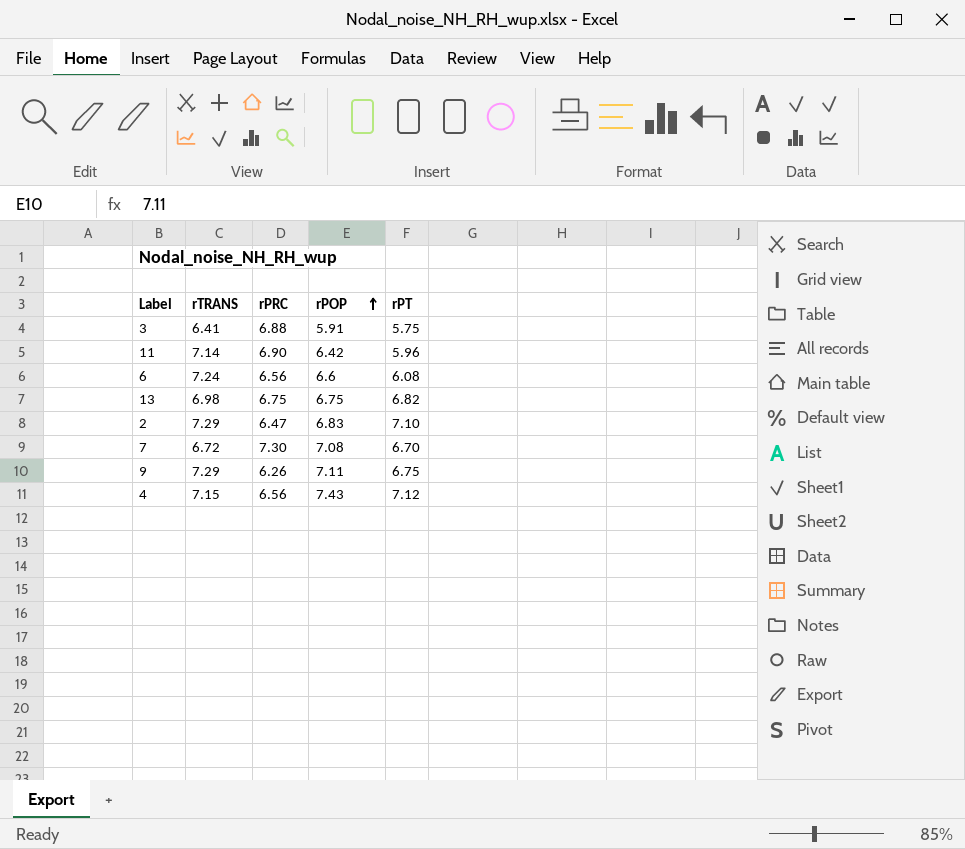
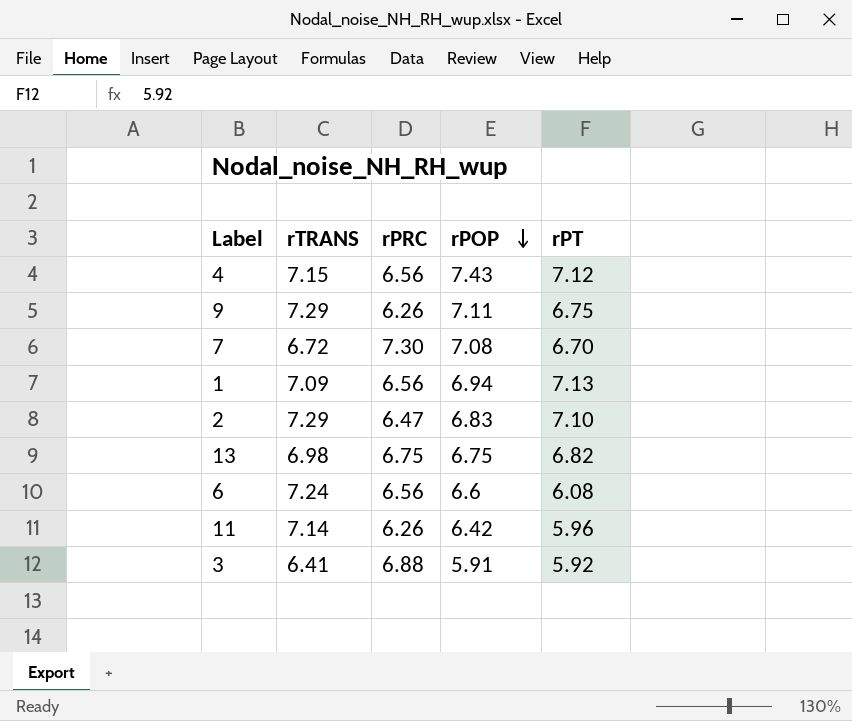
row order: rPOP ascending -> rPOP descending
row 1: none -> 7.09 | 6.56 | 6.94 | 7.13
11 | rPRC: 6.90 -> 6.26
3 | rPT: 5.75 -> 5.92

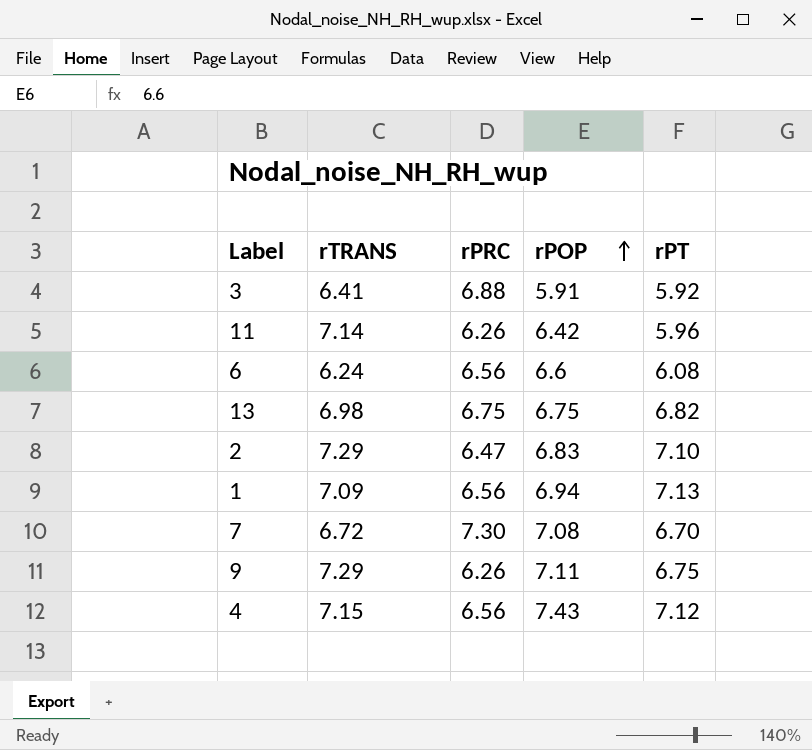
row order: rPOP descending -> rPOP ascending
6 | rTRANS: 7.24 -> 6.24

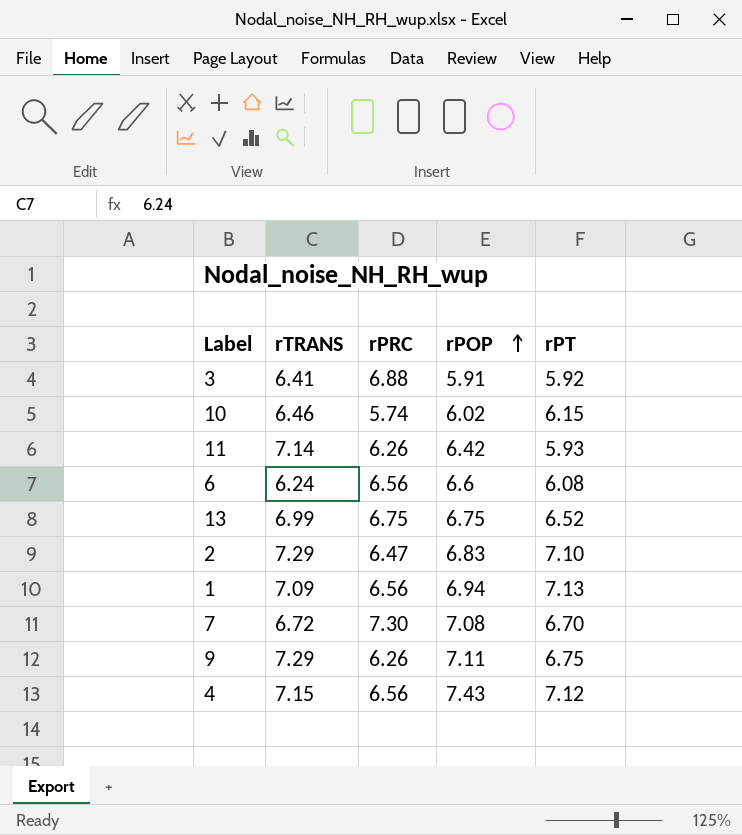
row 10: none -> 6.46 | 5.74 | 6.02 | 6.15
11 | rPT: 5.96 -> 5.93
13 | rTRANS: 6.98 -> 6.99
13 | rPT: 6.82 -> 6.52

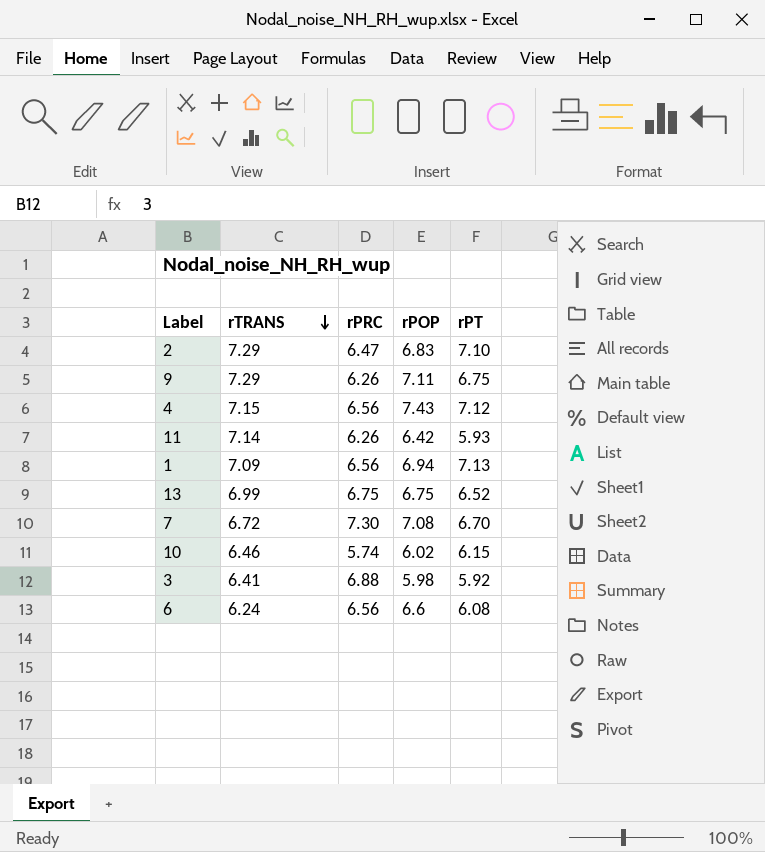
row order: rPOP ascending -> rTRANS descending
3 | rPOP: 5.91 -> 5.98

